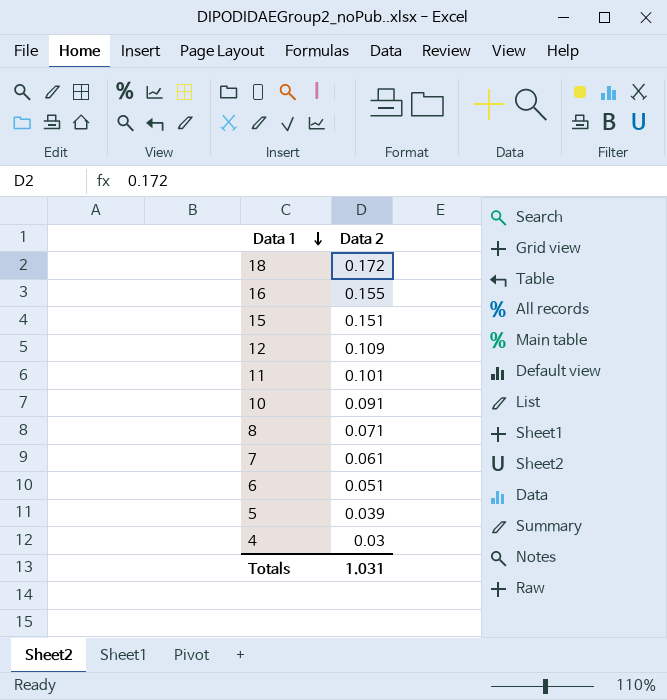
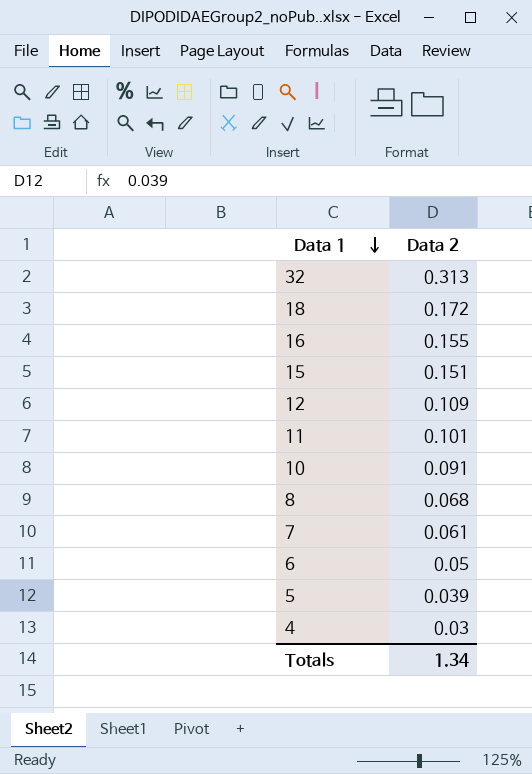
row 32: none -> 0.313
8 | Data 2: 0.071 -> 0.068
6 | Data 2: 0.051 -> 0.05
Totals | Data 2: 1.031 -> 1.34

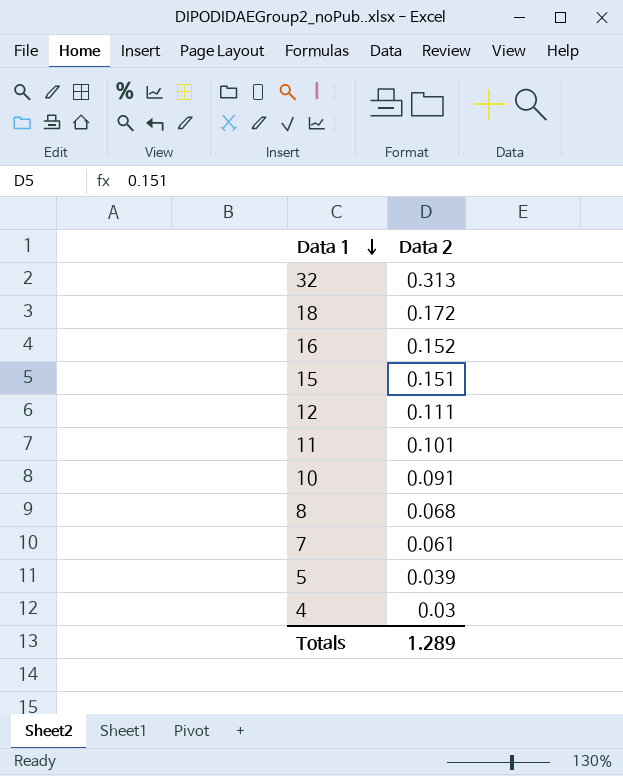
row 6: 0.05 -> none
16 | Data 2: 0.155 -> 0.152
12 | Data 2: 0.109 -> 0.111
Totals | Data 2: 1.34 -> 1.289

